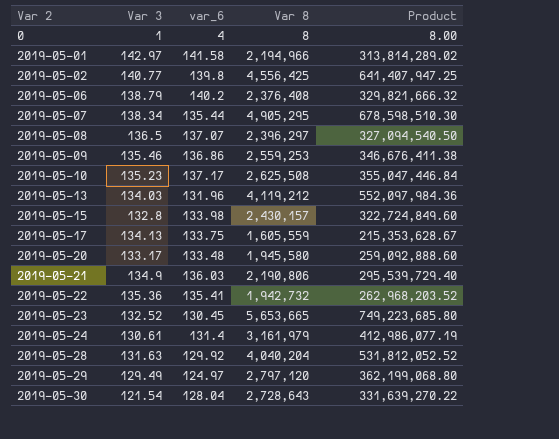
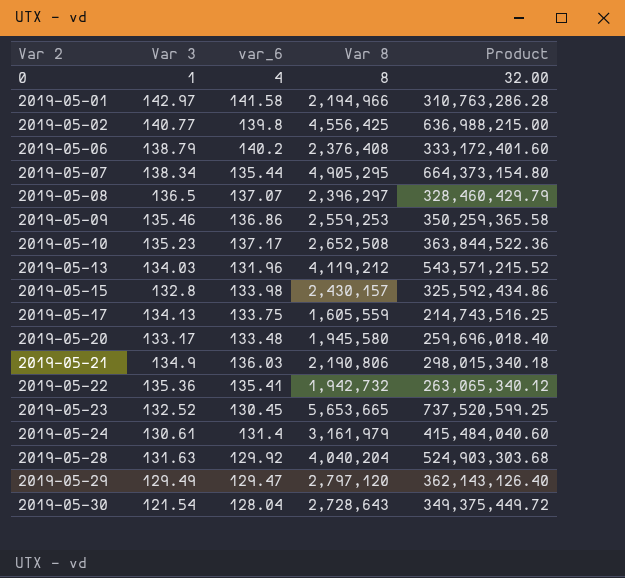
column Product | formula: [Var 3] * [Var 8] -> [var_6] * [Var 8]
2019-05-10 | Var 8: 2,625,508 -> 2,652,508
2019-05-29 | var_6: 124.97 -> 129.47

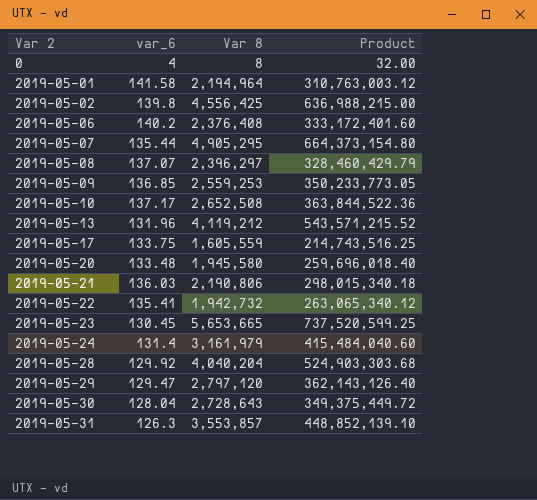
column Var 3 | position: 2 -> none
row 2019-05-15: 132.8 | 133.98 | 2,430,157 | 325,592,434.86 -> none
2019-05-01 | Var 8: 2,194,966 -> 2,194,964
2019-05-01 | Product: 310,763,286.28 -> 310,763,003.12
2019-05-09 | var_6: 136.86 -> 136.85
2019-05-09 | Product: 350,259,365.58 -> 350,233,773.05
row 2019-05-31: none -> 126.3 | 3,553,857 | 448,852,139.10

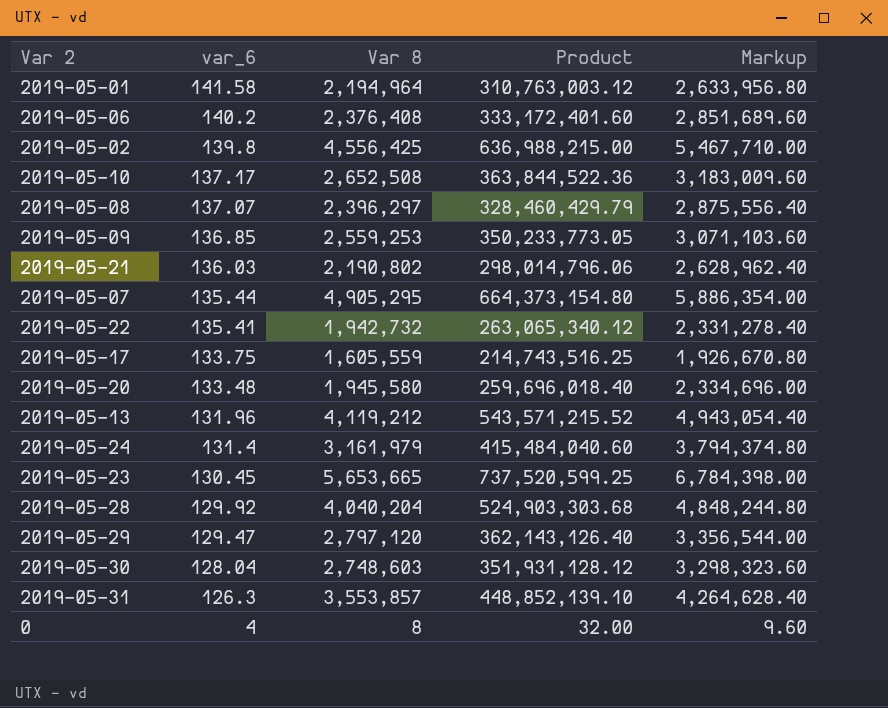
row order: Var 2 ascending -> var_6 descending
column Markup | formula: none -> [Var 8] * 1.2
2019-05-21 | Var 8: 2,190,806 -> 2,190,802
2019-05-21 | Product: 298,015,340.18 -> 298,014,796.06
2019-05-30 | Var 8: 2,728,643 -> 2,748,603
2019-05-30 | Product: 349,375,449.72 -> 351,931,128.12

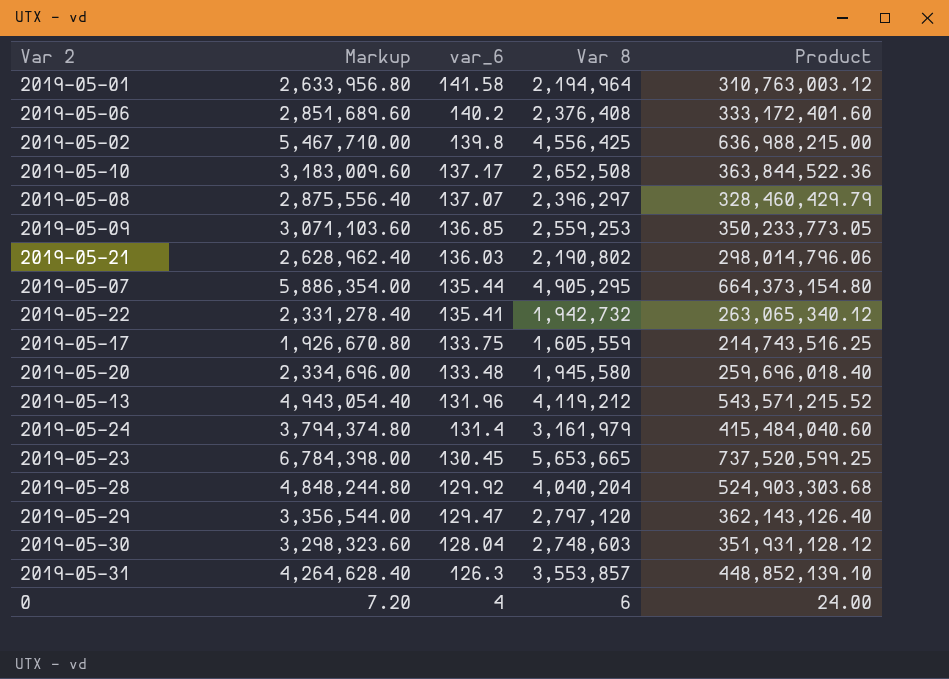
column Markup | position: 5 -> 2
0 | Markup: 9.60 -> 7.20
0 | Var 8: 8 -> 6
0 | Product: 32.00 -> 24.00

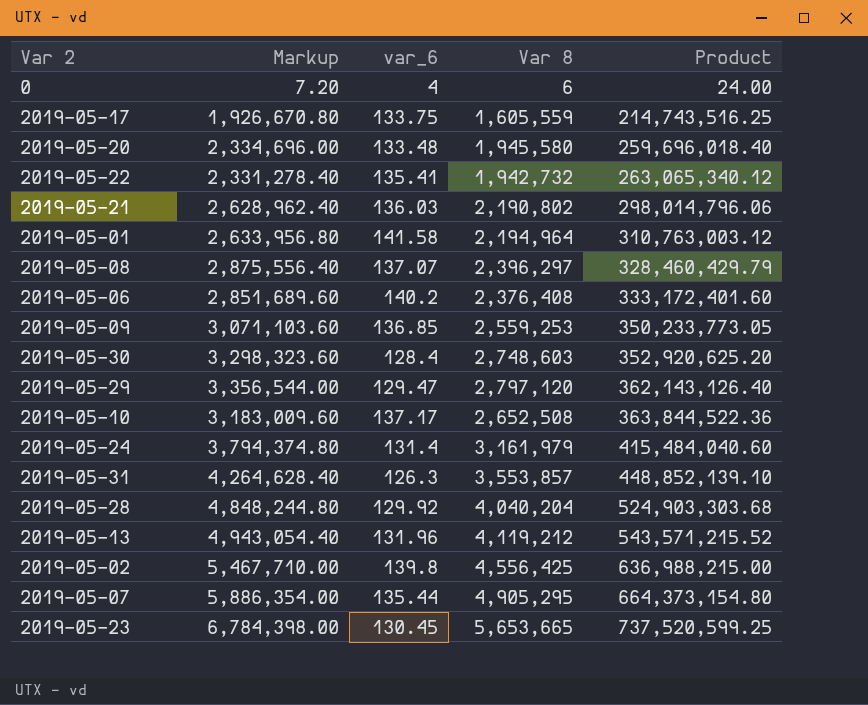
row order: var_6 descending -> Product ascending
2019-05-30 | var_6: 128.04 -> 128.4
2019-05-30 | Product: 351,931,128.12 -> 352,920,625.20

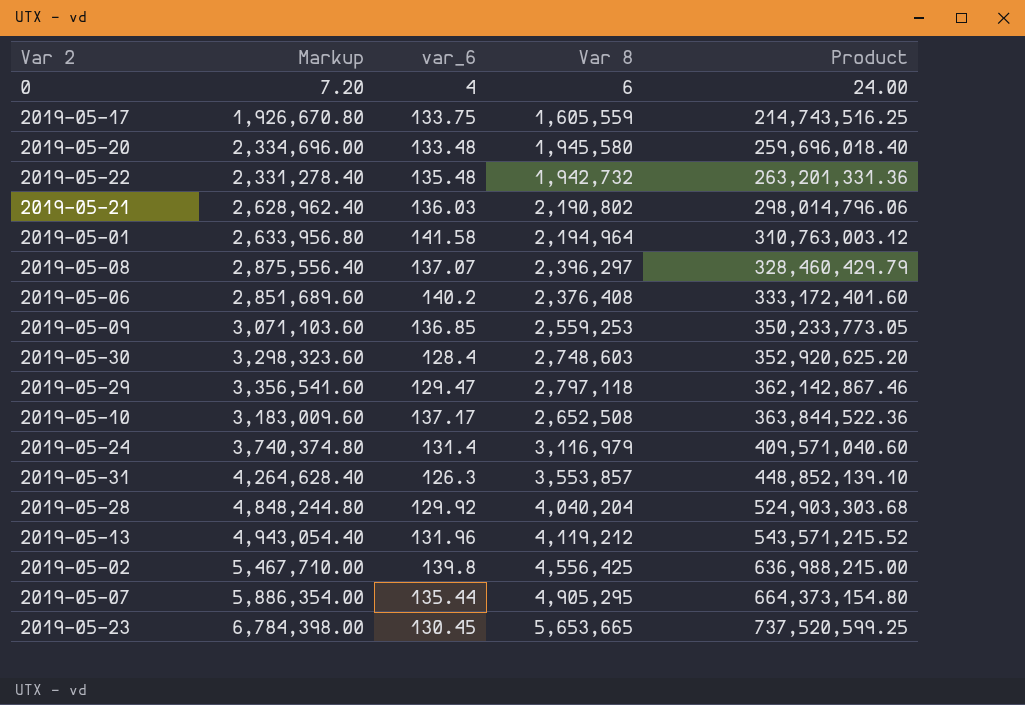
2019-05-22 | var_6: 135.41 -> 135.48
2019-05-22 | Product: 263,065,340.12 -> 263,201,331.36
2019-05-29 | Markup: 3,356,544.00 -> 3,356,541.60
2019-05-29 | Var 8: 2,797,120 -> 2,797,118
2019-05-29 | Product: 362,143,126.40 -> 362,142,867.46
2019-05-24 | Markup: 3,794,374.80 -> 3,740,374.80
2019-05-24 | Var 8: 3,161,979 -> 3,116,979
2019-05-24 | Product: 415,484,040.60 -> 409,571,040.60

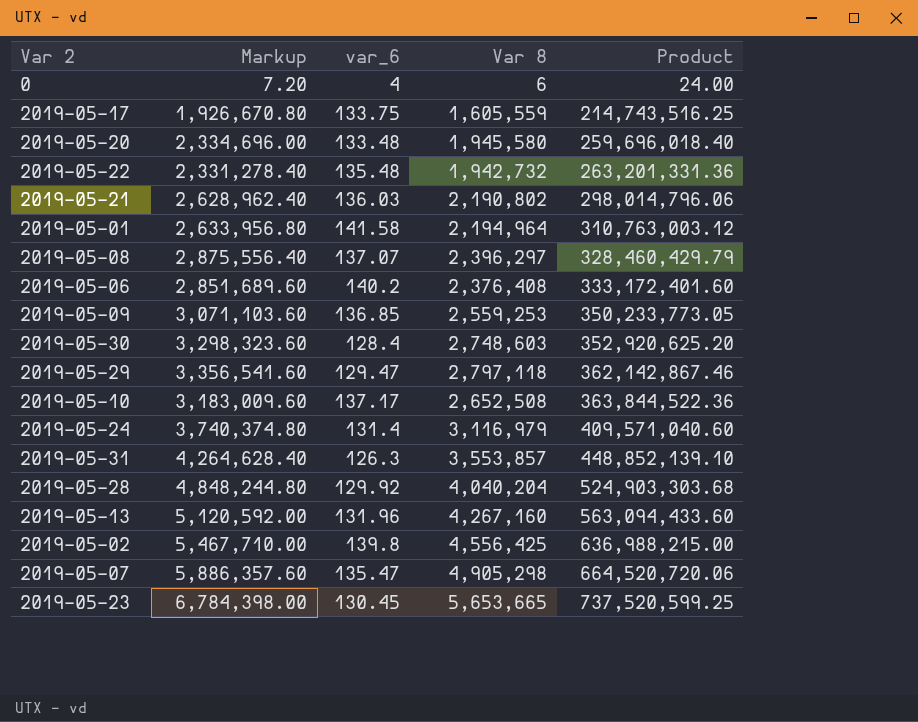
2019-05-13 | Markup: 4,943,054.40 -> 5,120,592.00
2019-05-13 | Var 8: 4,119,212 -> 4,267,160
2019-05-13 | Product: 543,571,215.52 -> 563,094,433.60
2019-05-07 | Markup: 5,886,354.00 -> 5,886,357.60
2019-05-07 | var_6: 135.44 -> 135.47
2019-05-07 | Var 8: 4,905,295 -> 4,905,298
2019-05-07 | Product: 664,373,154.80 -> 664,520,720.06

